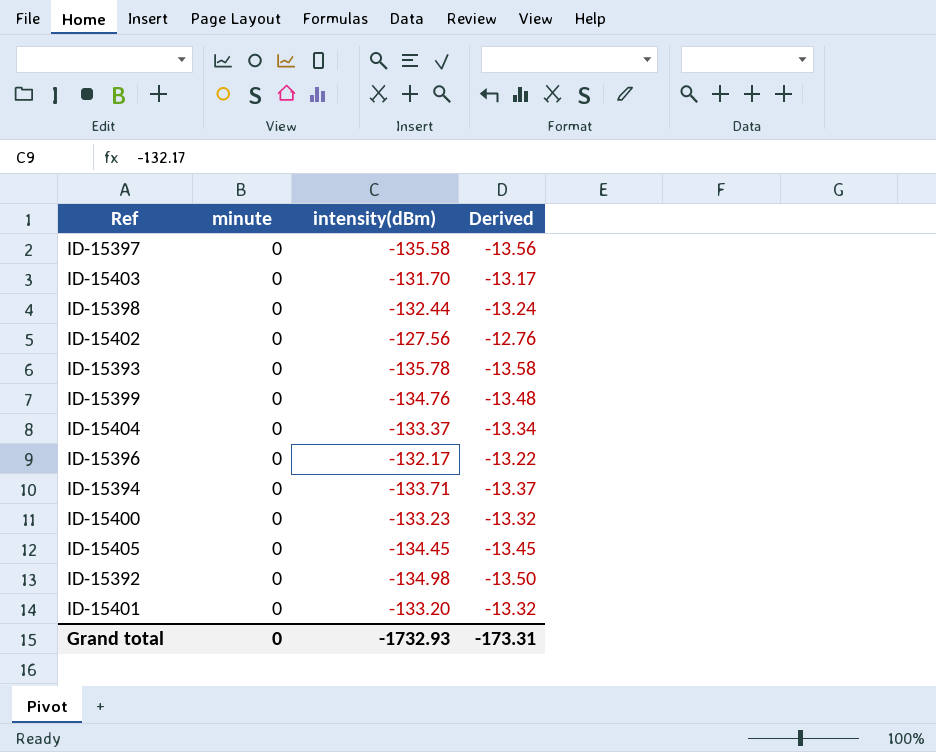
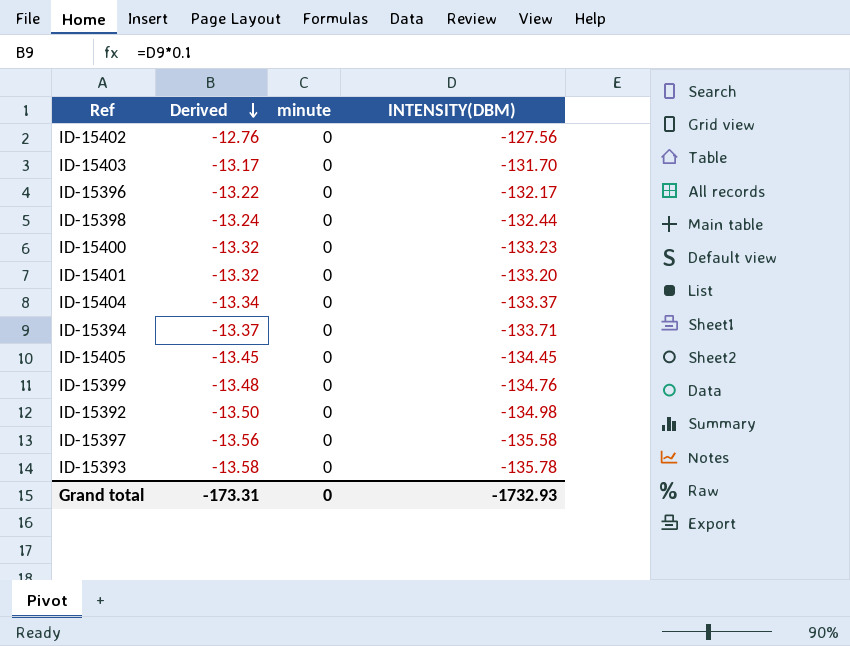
row order: none -> Derived descending
column Derived | position: 4 -> 2
column name: intensity(dBm) -> INTENSITY(DBM)

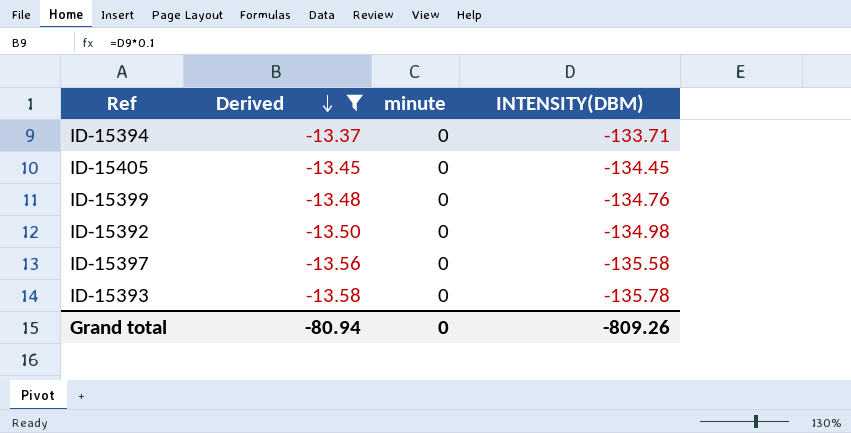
filter: none -> Derived <= -13.37
Grand total | Derived: -173.31 -> -80.94
Grand total | INTENSITY(DBM): -1732.93 -> -809.26

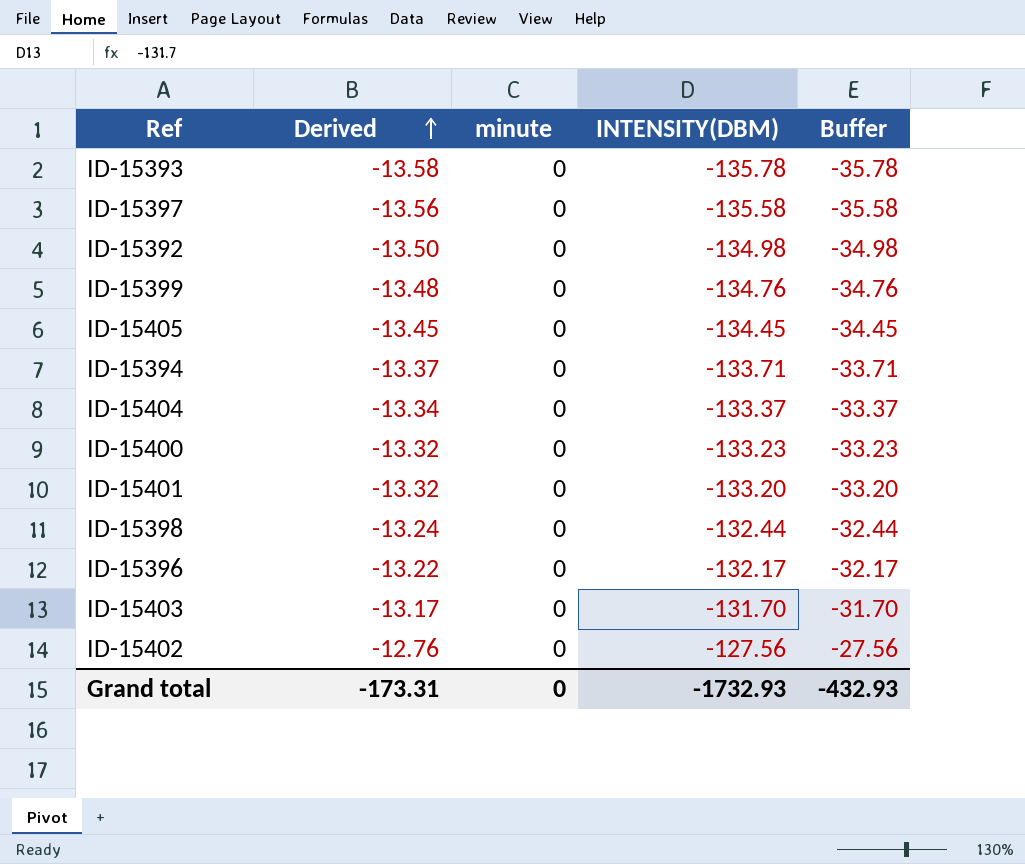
filter: Derived <= -13.37 -> none
row order: Derived descending -> Derived ascending
column Buffer | formula: none -> [INTENSITY(DBM)] + 100
Grand total | Derived: -80.94 -> -173.31
Grand total | INTENSITY(DBM): -809.26 -> -1732.93

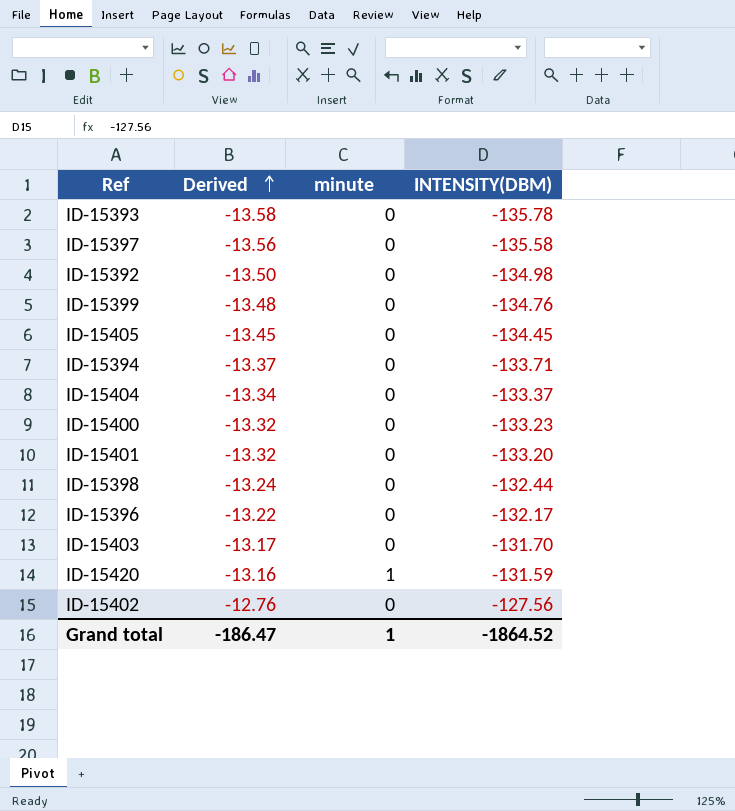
column Buffer | formula: [INTENSITY(DBM)] + 100 -> none
row ID-15420: none -> -13.16 | 1 | -131.59
Grand total | Derived: -173.31 -> -186.47
Grand total | minute: 0 -> 1
Grand total | INTENSITY(DBM): -1732.93 -> -1864.52

